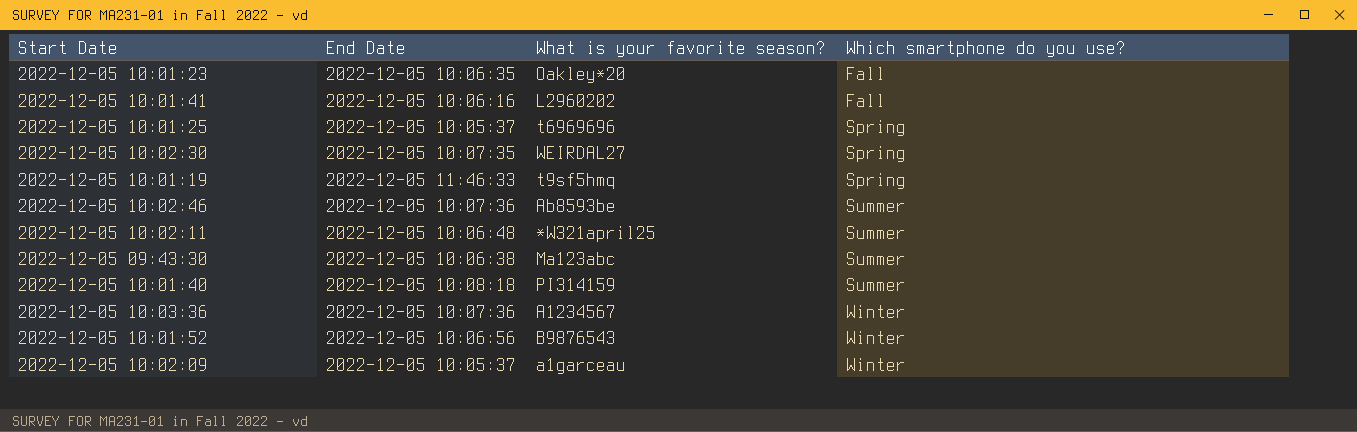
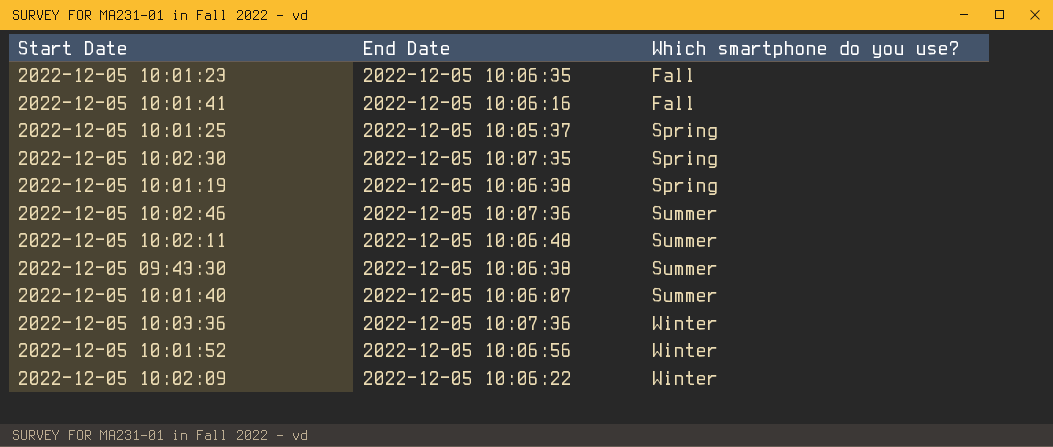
column What is your favorite season? | position: 3 -> none
2022-12-05 10:01:19 | End Date: 2022-12-05 11:46:33 -> 2022-12-05 10:06:38
2022-12-05 10:01:40 | End Date: 2022-12-05 10:08:18 -> 2022-12-05 10:06:07
2022-12-05 10:02:09 | End Date: 2022-12-05 10:05:37 -> 2022-12-05 10:06:22

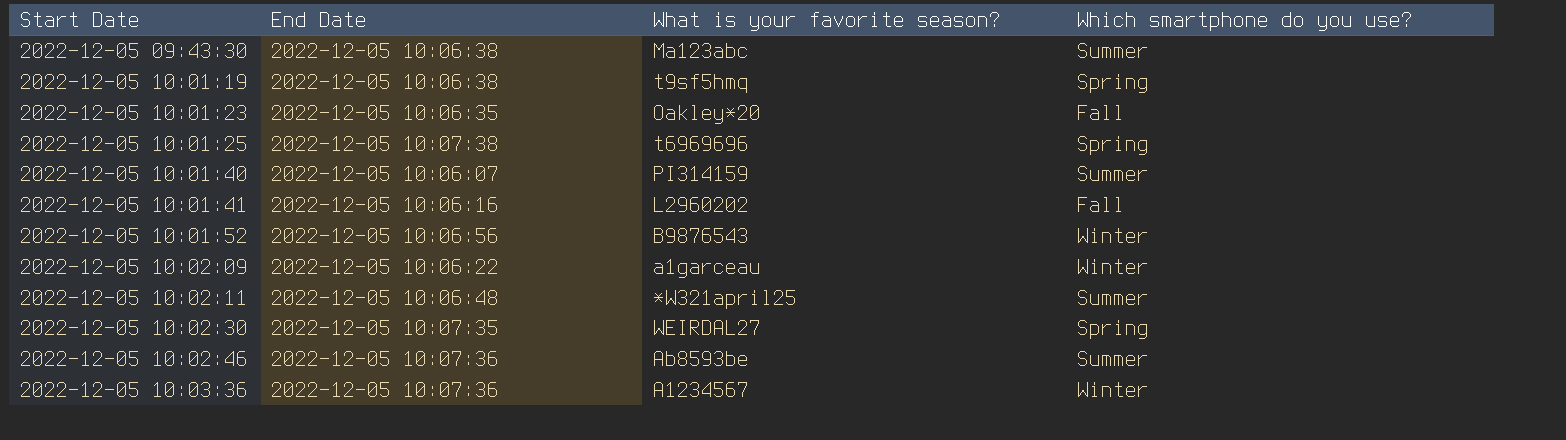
row order: Which smartphone do you use? ascending -> Start Date ascending
column What is your favorite season? | position: none -> 3
2022-12-05 10:01:25 | End Date: 2022-12-05 10:05:37 -> 2022-12-05 10:07:38

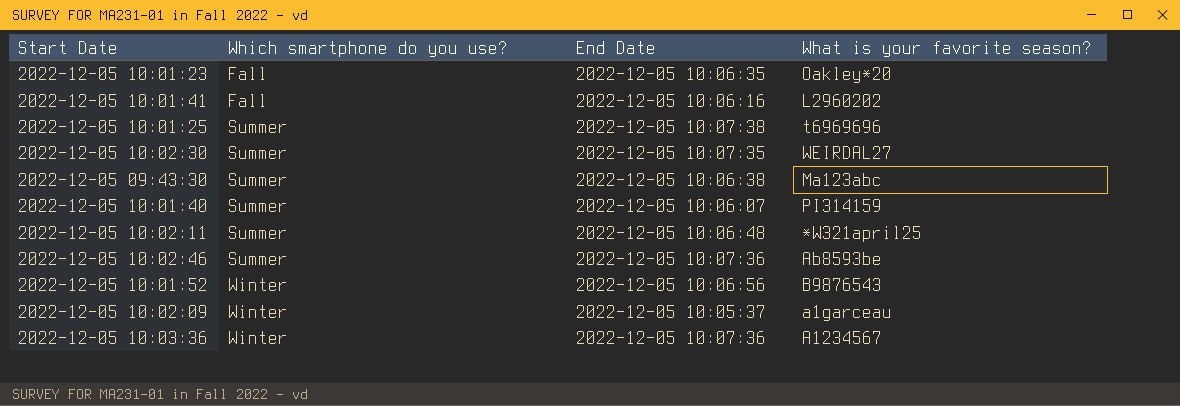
row order: Start Date ascending -> Which smartphone do you use? ascending
column Which smartphone do you use? | position: 4 -> 2
row 2022-12-05 10:01:19: 2022-12-05 10:06:38 | t9sf5hmq | Spring -> none
2022-12-05 10:01:25 | Which smartphone do you use?: Spring -> Summer
2022-12-05 10:02:30 | Which smartphone do you use?: Spring -> Summer
2022-12-05 10:02:09 | End Date: 2022-12-05 10:06:22 -> 2022-12-05 10:05:37

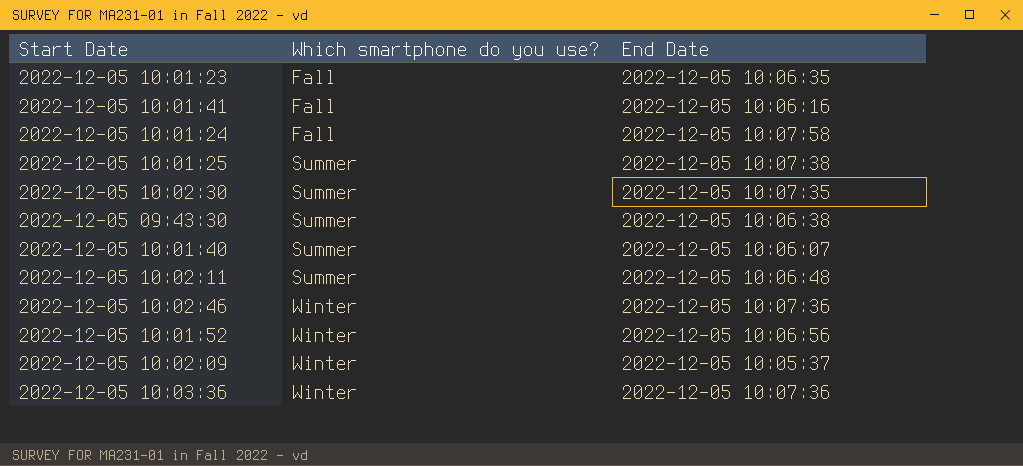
column What is your favorite season? | position: 4 -> none
row 2022-12-05 10:01:24: none -> Fall | 2022-12-05 10:07:58
2022-12-05 10:02:46 | Which smartphone do you use?: Summer -> Winter

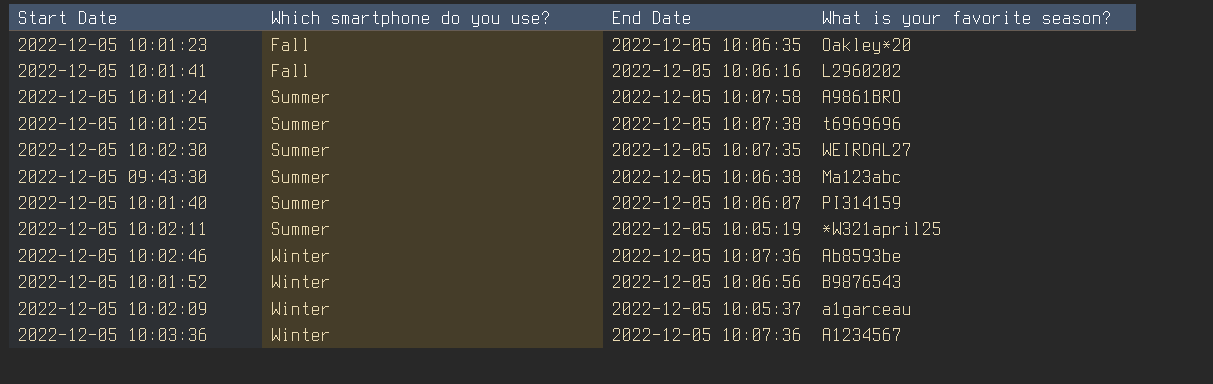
column What is your favorite season? | position: none -> 4
2022-12-05 10:01:24 | Which smartphone do you use?: Fall -> Summer
2022-12-05 10:02:11 | End Date: 2022-12-05 10:06:48 -> 2022-12-05 10:05:19

